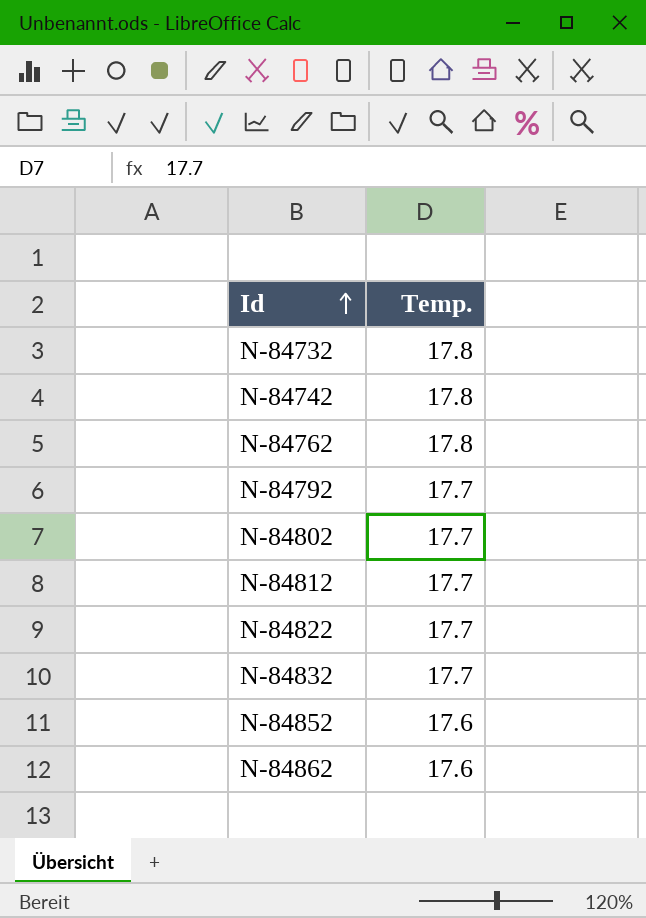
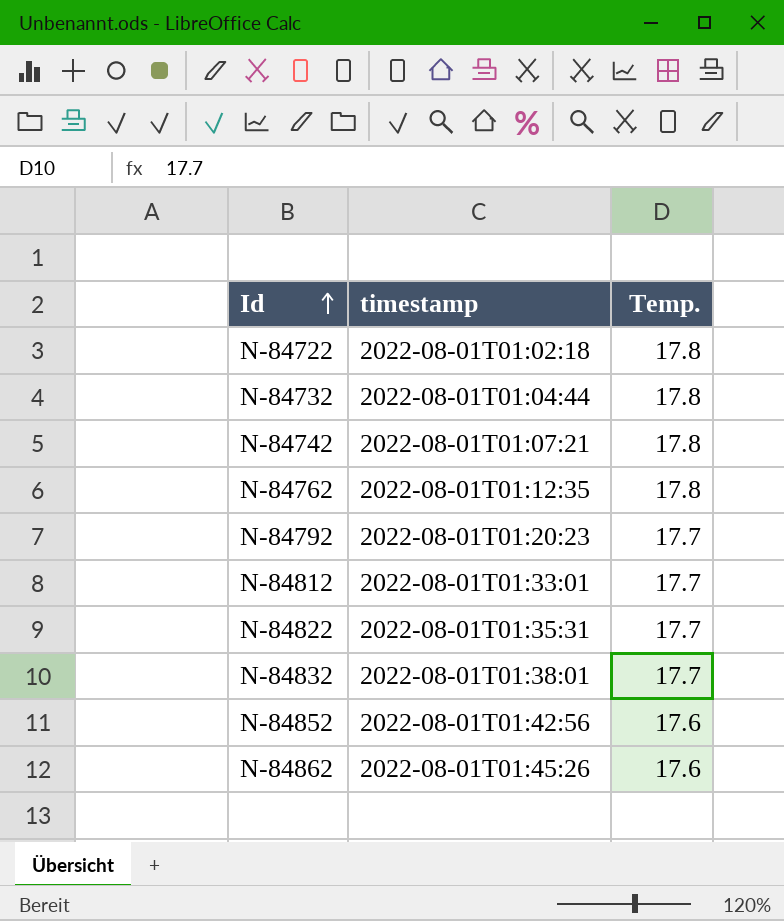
column timestamp | position: none -> 2
row N-84802: 17.7 -> none
row N-84722: none -> 2022-08-01T01:02:18 | 17.8

